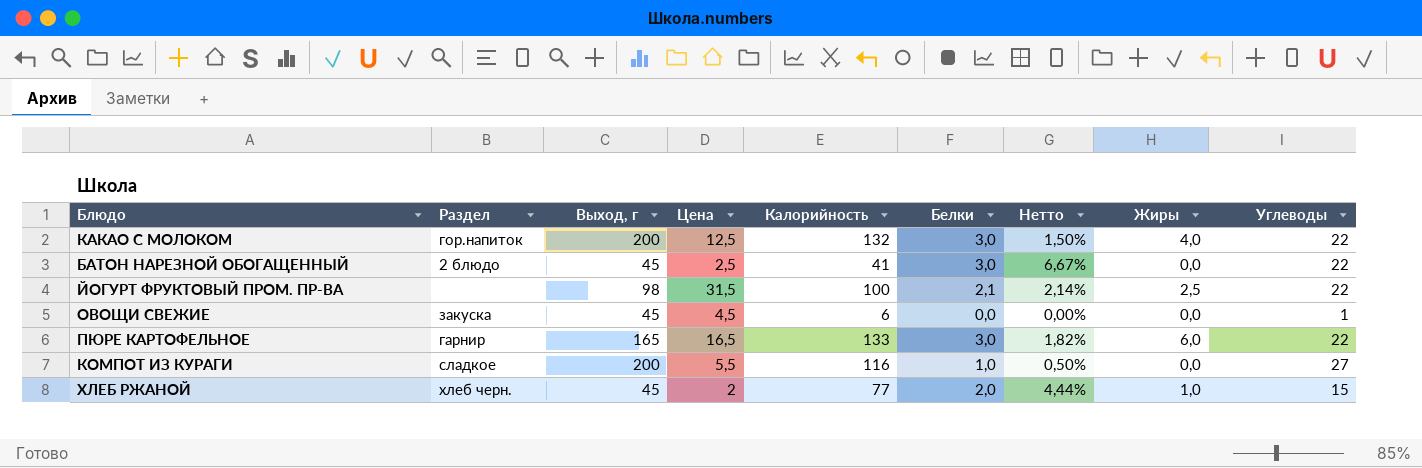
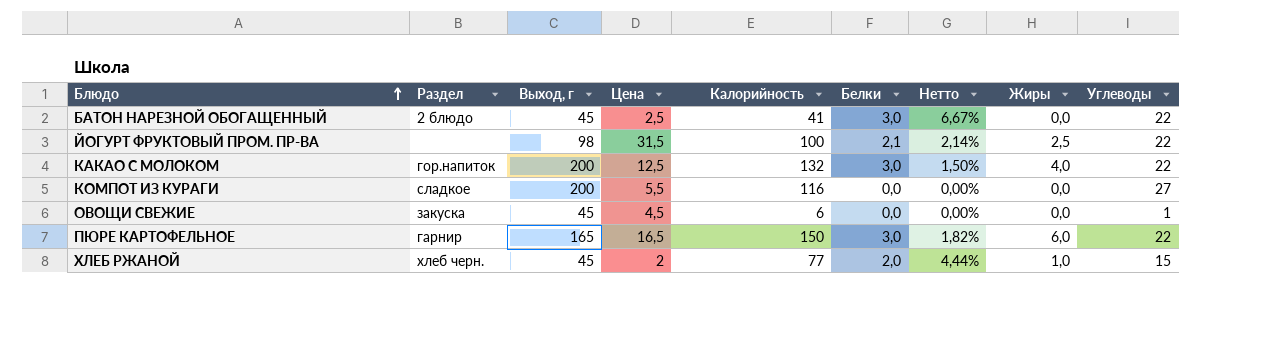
row order: none -> Блюдо ascending
КОМПОТ ИЗ КУРАГИ | Белки: 1,0 -> 0,0
КОМПОТ ИЗ КУРАГИ | Нетто: 0,50% -> 0,00%
ПЮРЕ КАРТОФЕЛЬНОЕ | Калорийность: 133 -> 150

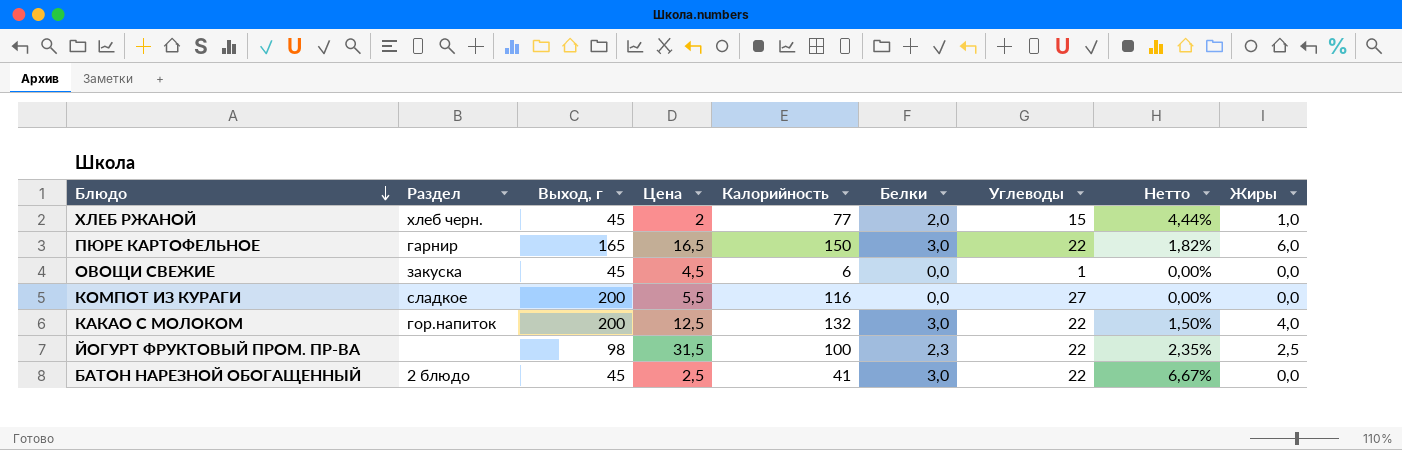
row order: Блюдо ascending -> Блюдо descending
column Углеводы | position: 9 -> 7
ЙОГУРТ ФРУКТОВЫЙ ПРОМ. ПР-ВА | Белки: 2,1 -> 2,3
ЙОГУРТ ФРУКТОВЫЙ ПРОМ. ПР-ВА | Нетто: 2,14% -> 2,35%

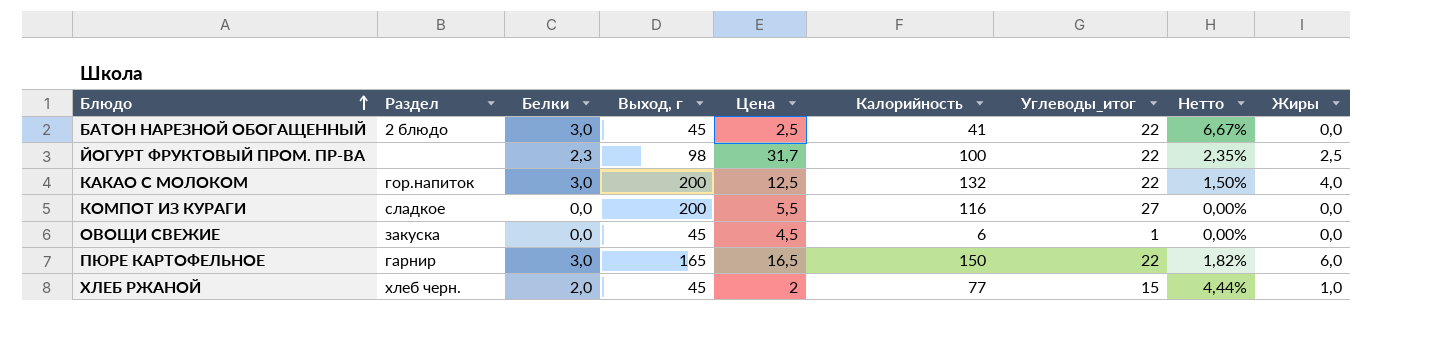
row order: Блюдо descending -> Блюдо ascending
column Белки | position: 6 -> 3
column name: Углеводы -> Углеводы_итог
ЙОГУРТ ФРУКТОВЫЙ ПРОМ. ПР-ВА | Цена: 31,5 -> 31,7

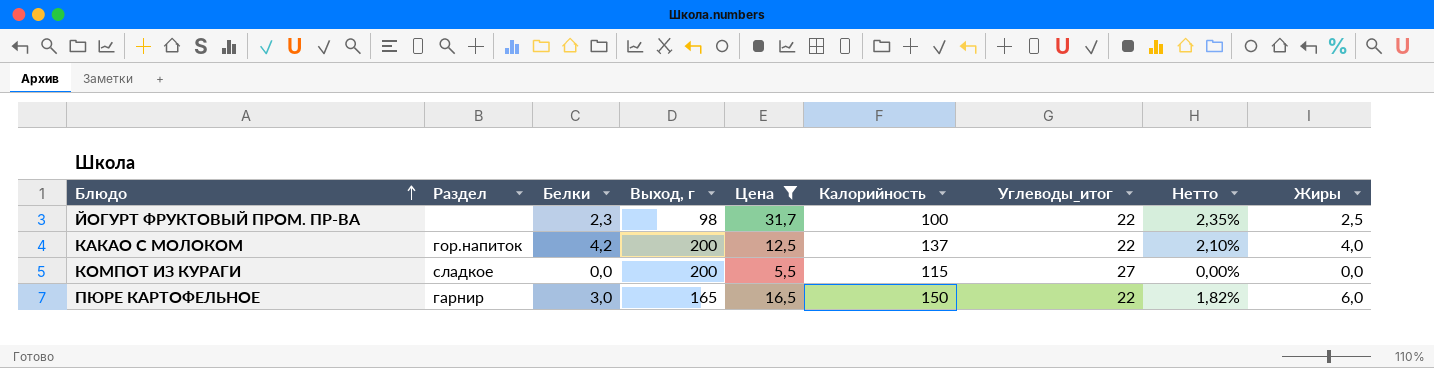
filter: none -> Цена >= 5,5
КАКАО С МОЛОКОМ | Белки: 3,0 -> 4,2
КАКАО С МОЛОКОМ | Калорийность: 132 -> 137
КАКАО С МОЛОКОМ | Нетто: 1,50% -> 2,10%
КОМПОТ ИЗ КУРАГИ | Калорийность: 116 -> 115

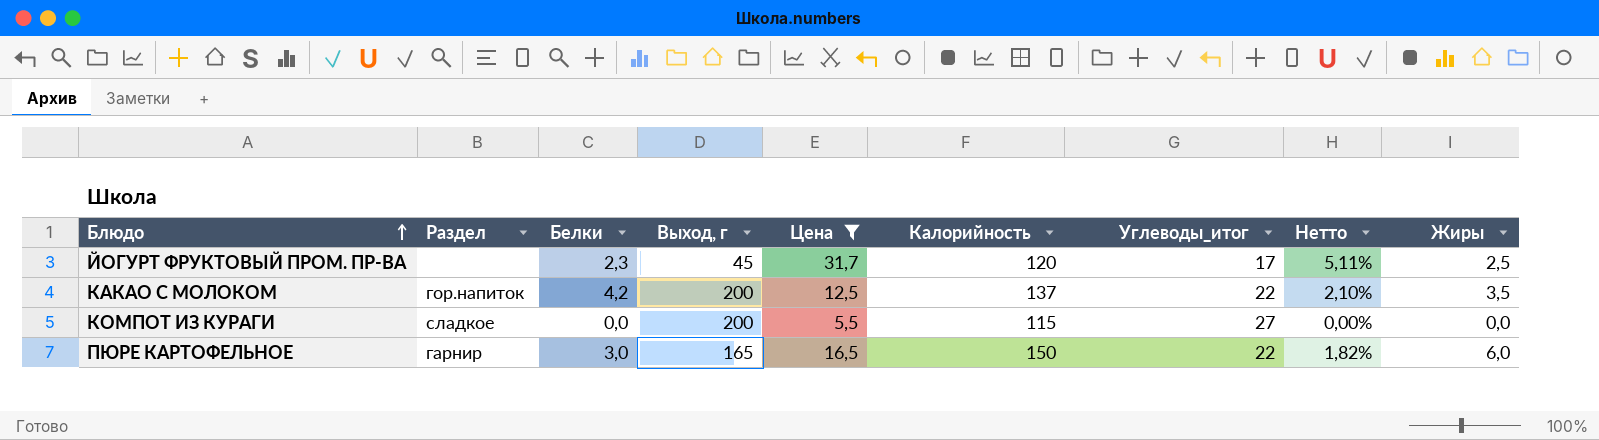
ЙОГУРТ ФРУКТОВЫЙ ПРОМ. ПР-ВА | Выход, г: 98 -> 45
ЙОГУРТ ФРУКТОВЫЙ ПРОМ. ПР-ВА | Калорийность: 100 -> 120
ЙОГУРТ ФРУКТОВЫЙ ПРОМ. ПР-ВА | Углеводы_итог: 22 -> 17
ЙОГУРТ ФРУКТОВЫЙ ПРОМ. ПР-ВА | Нетто: 2,35% -> 5,11%
КАКАО С МОЛОКОМ | Жиры: 4,0 -> 3,5

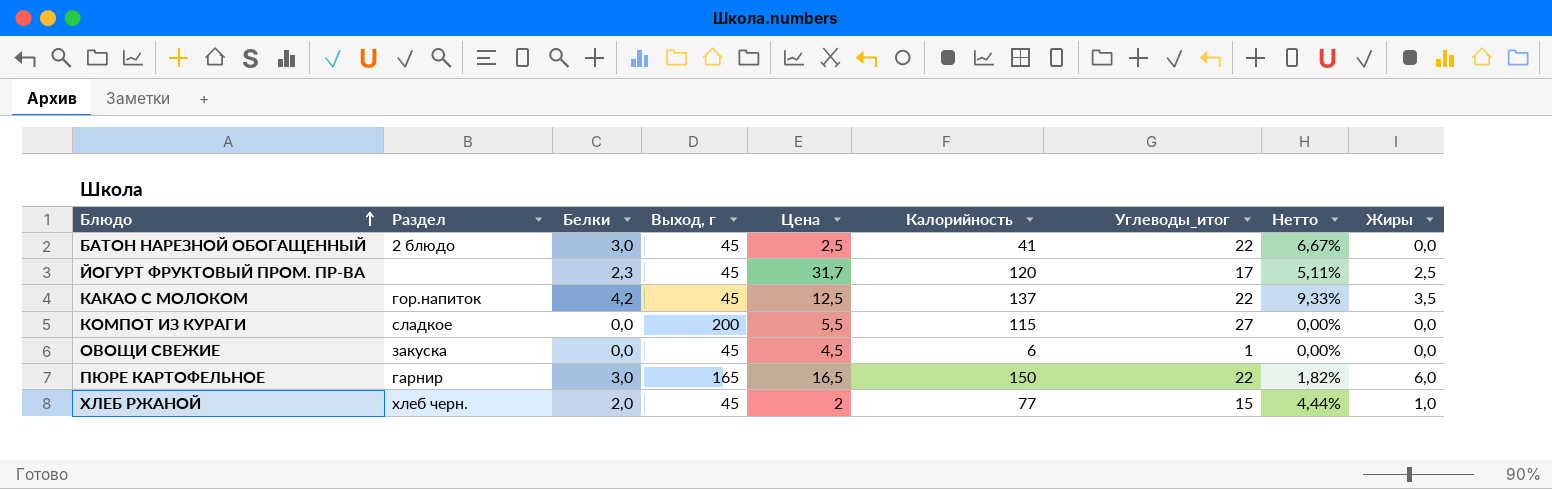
filter: Цена >= 5,5 -> none
КАКАО С МОЛОКОМ | Выход, г: 200 -> 45
КАКАО С МОЛОКОМ | Нетто: 2,10% -> 9,33%

